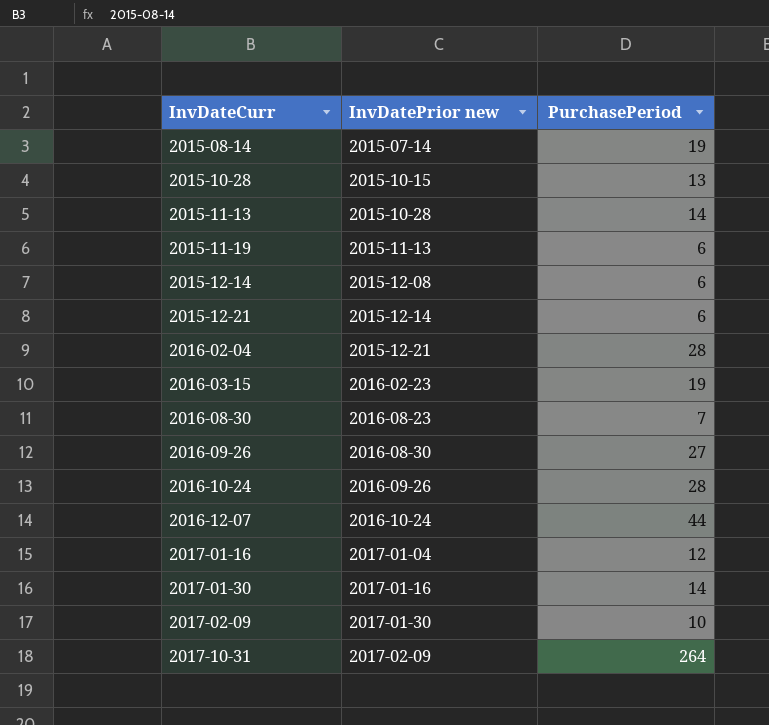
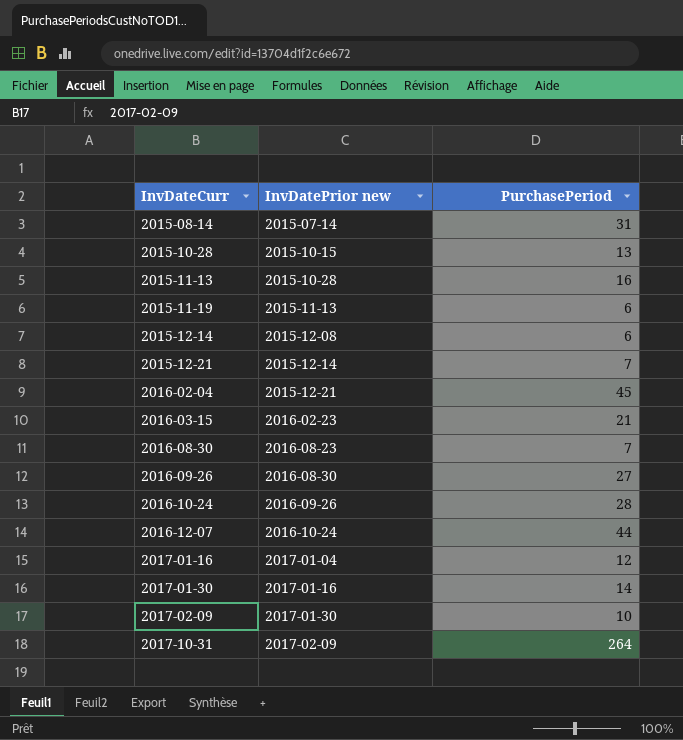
2015-08-14 | PurchasePeriod: 19 -> 31
2015-11-13 | PurchasePeriod: 14 -> 16
2015-12-21 | PurchasePeriod: 6 -> 7
2016-02-04 | PurchasePeriod: 28 -> 45
2016-03-15 | PurchasePeriod: 19 -> 21

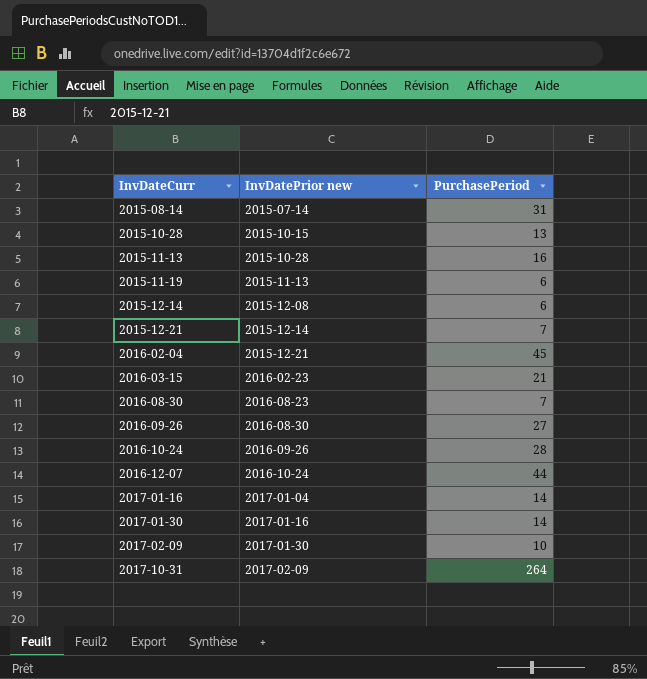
2017-01-16 | PurchasePeriod: 12 -> 14

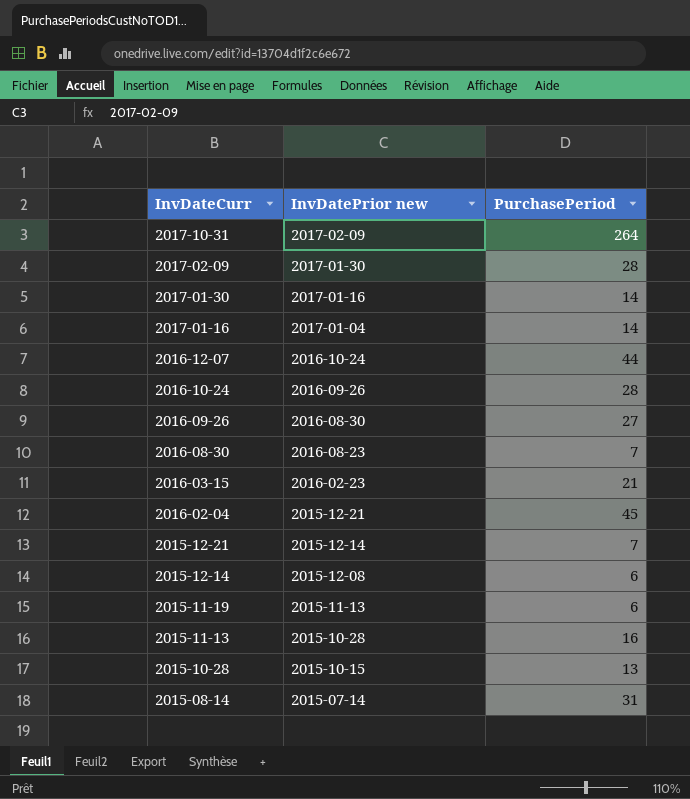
row order: InvDateCurr ascending -> InvDateCurr descending
2017-02-09 | PurchasePeriod: 10 -> 28

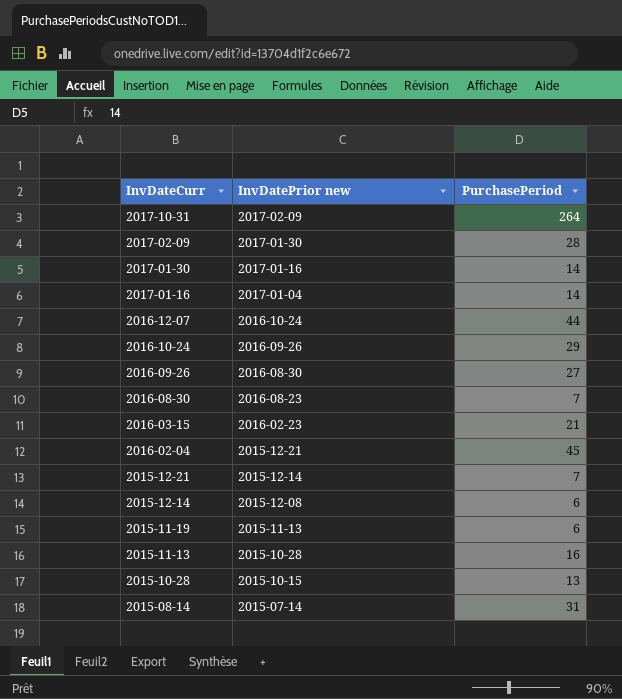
2016-10-24 | PurchasePeriod: 28 -> 29

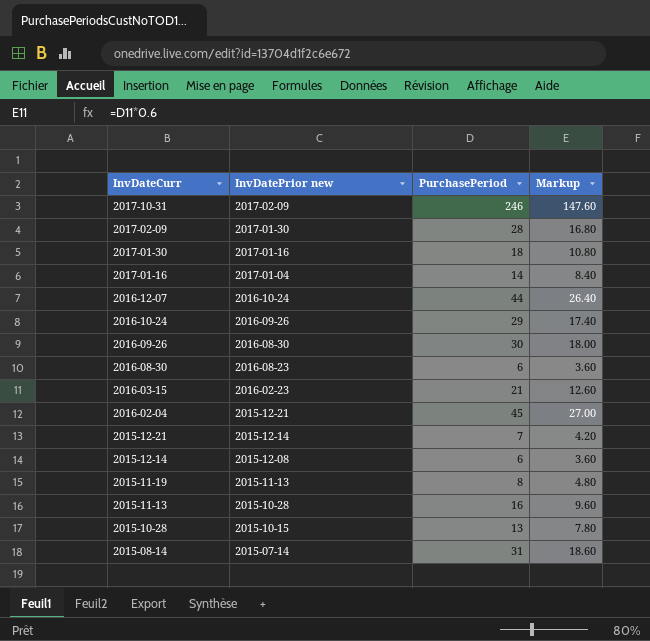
column Markup | formula: none -> [PurchasePeriod] * 0.6
2017-10-31 | PurchasePeriod: 264 -> 246
2017-01-30 | PurchasePeriod: 14 -> 18
2016-09-26 | PurchasePeriod: 27 -> 30
2016-08-30 | PurchasePeriod: 7 -> 6
2015-11-19 | PurchasePeriod: 6 -> 8

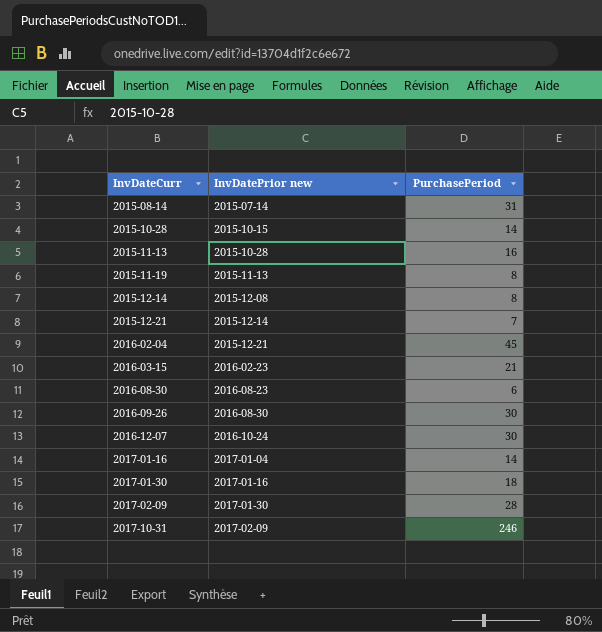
row order: InvDateCurr descending -> InvDateCurr ascending
column Markup | formula: [PurchasePeriod] * 0.6 -> none
row 2016-10-24: 2016-09-26 | 29 | 17.40 -> none
2015-10-28 | PurchasePeriod: 13 -> 14
2015-12-14 | PurchasePeriod: 6 -> 8
2016-12-07 | PurchasePeriod: 44 -> 30

